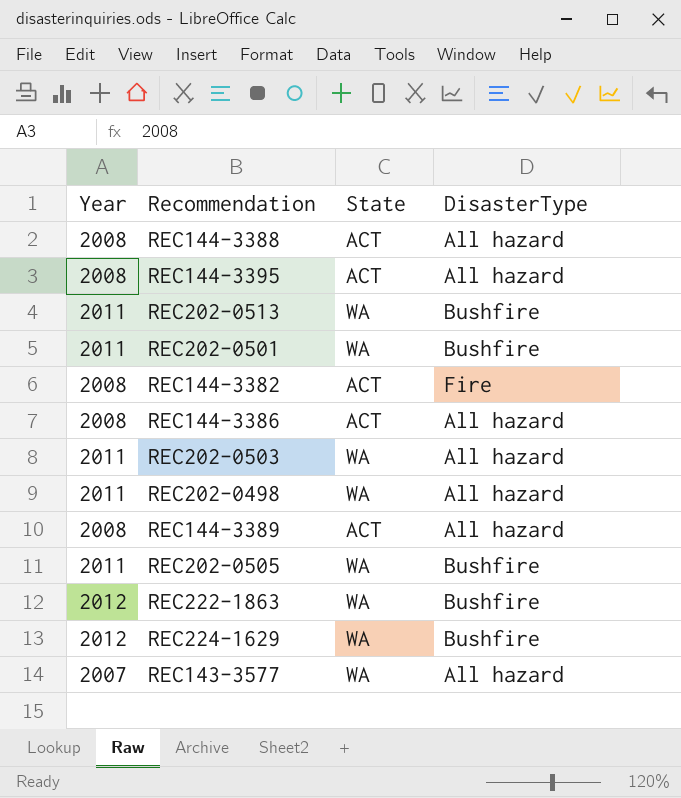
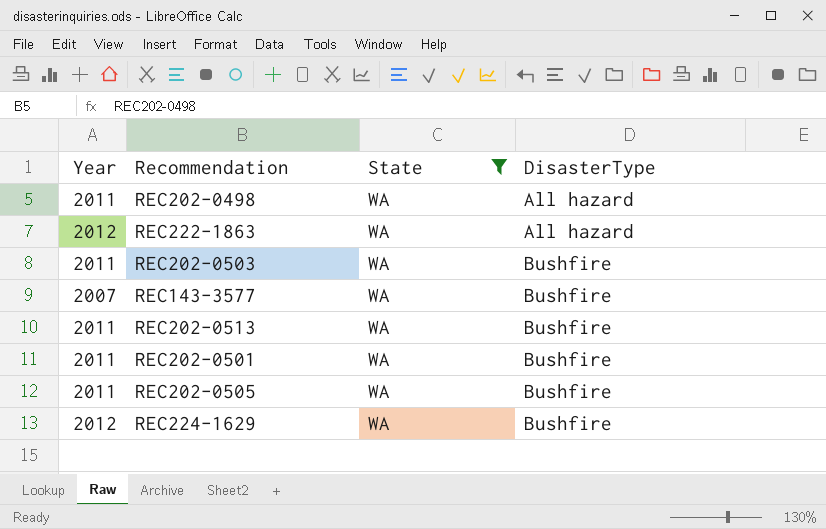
filter: none -> State = WA
row order: none -> DisasterType ascending
REC222-1863 | DisasterType: Bushfire -> All hazard
REC202-0503 | DisasterType: All hazard -> Bushfire
REC143-3577 | DisasterType: All hazard -> Bushfire

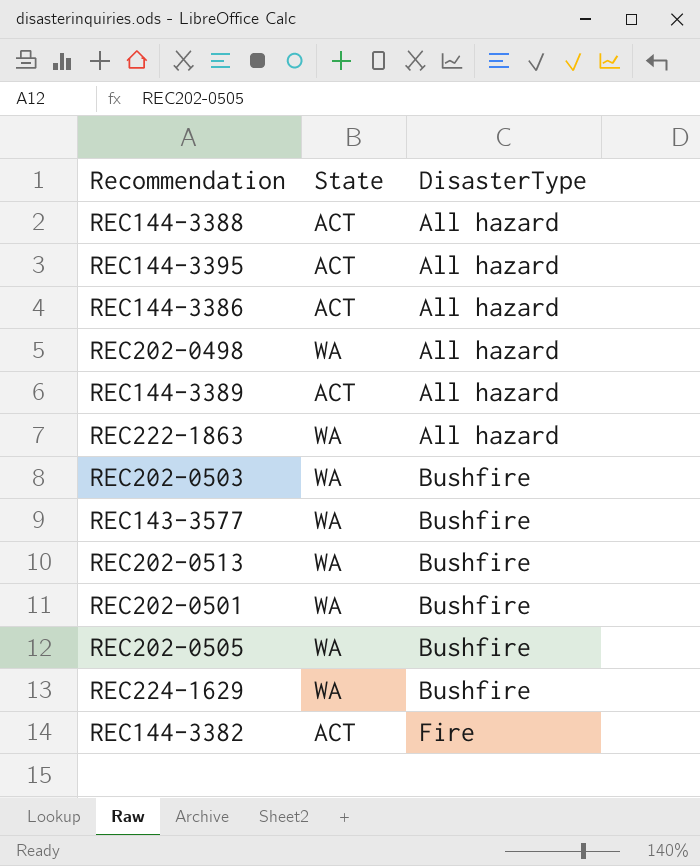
filter: State = WA -> none
column Year | position: 1 -> none

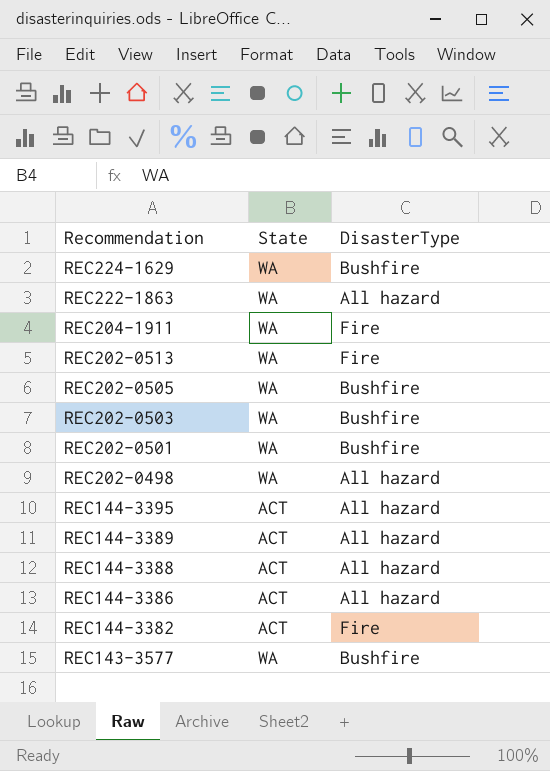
row order: DisasterType ascending -> Recommendation descending
row REC204-1911: none -> WA | Fire
REC202-0513 | DisasterType: Bushfire -> Fire

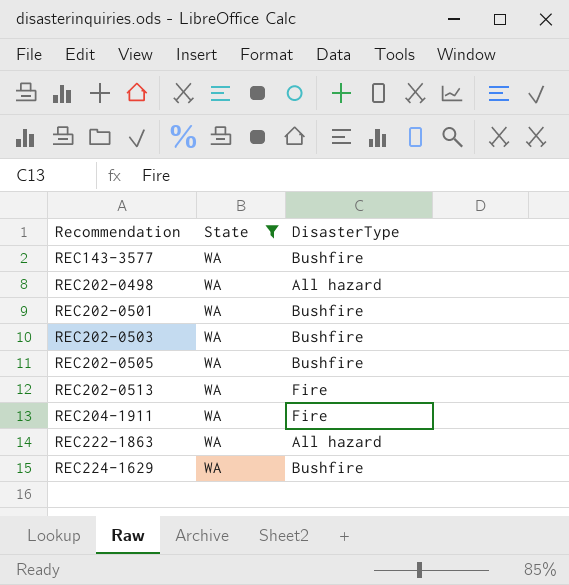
filter: none -> State = WA
row order: Recommendation descending -> Recommendation ascending

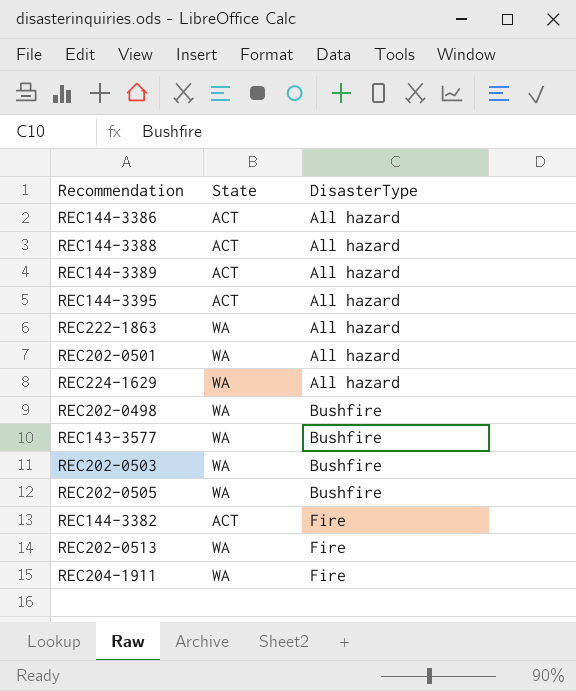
filter: State = WA -> none
row order: Recommendation ascending -> DisasterType ascending
REC202-0501 | DisasterType: Bushfire -> All hazard
REC224-1629 | DisasterType: Bushfire -> All hazard
REC202-0498 | DisasterType: All hazard -> Bushfire

